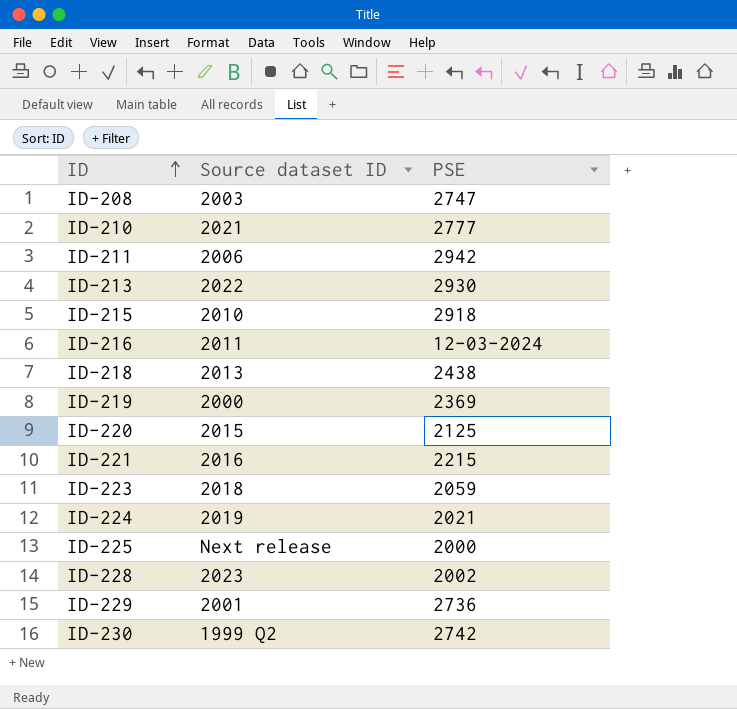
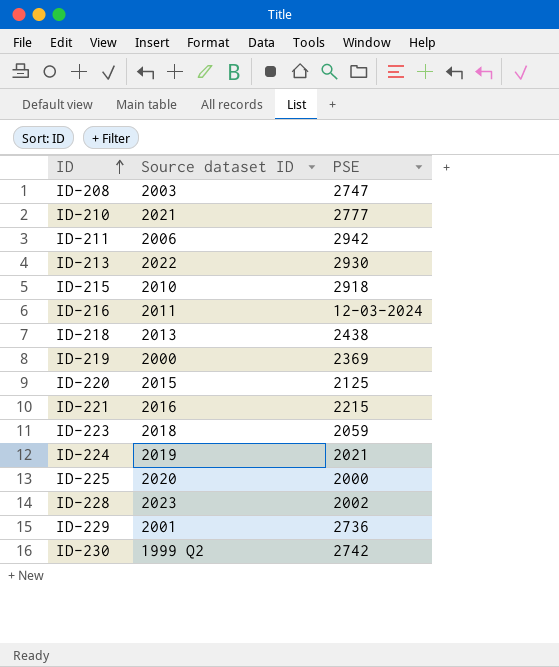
ID-225 | Source dataset ID: Next release -> 2020

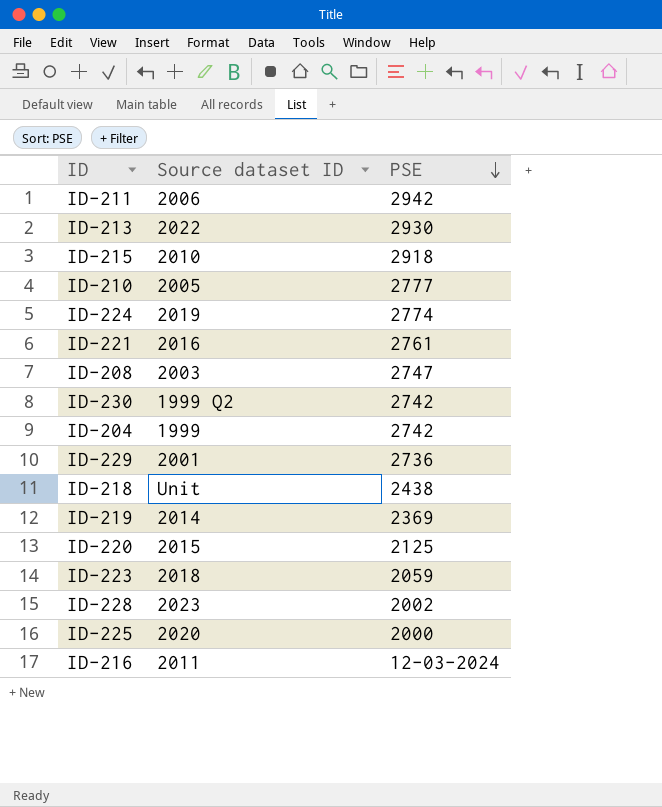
row order: ID ascending -> PSE descending
ID-210 | Source dataset ID: 2021 -> 2005
ID-224 | PSE: 2021 -> 2774
ID-221 | PSE: 2215 -> 2761
row ID-204: none -> 1999 | 2742
ID-218 | Source dataset ID: 2013 -> Unit
ID-219 | Source dataset ID: 2000 -> 2014

